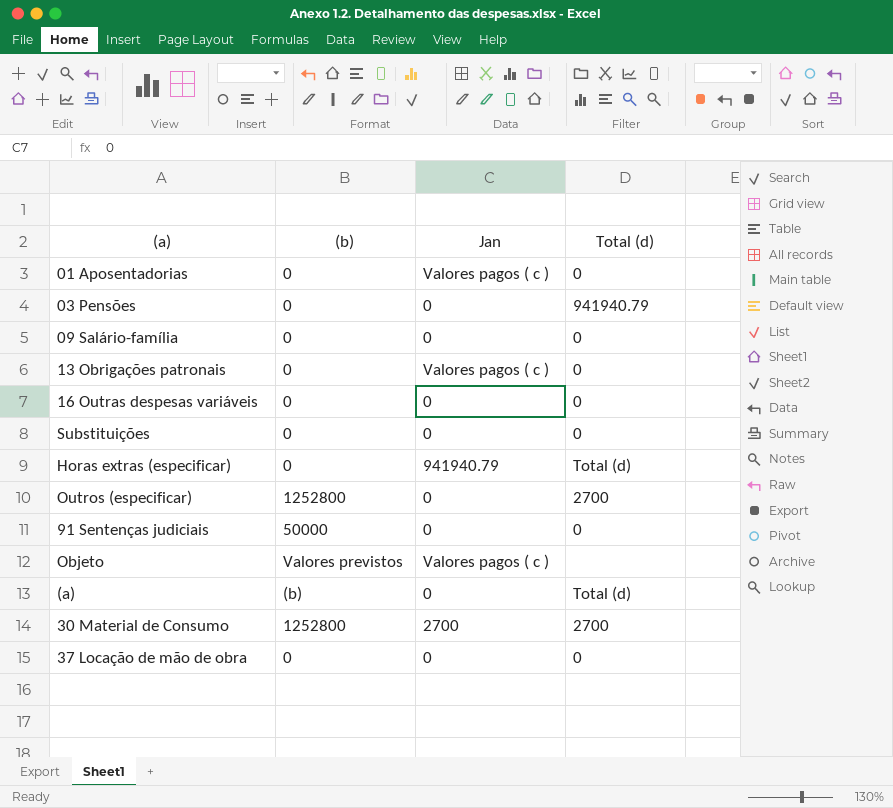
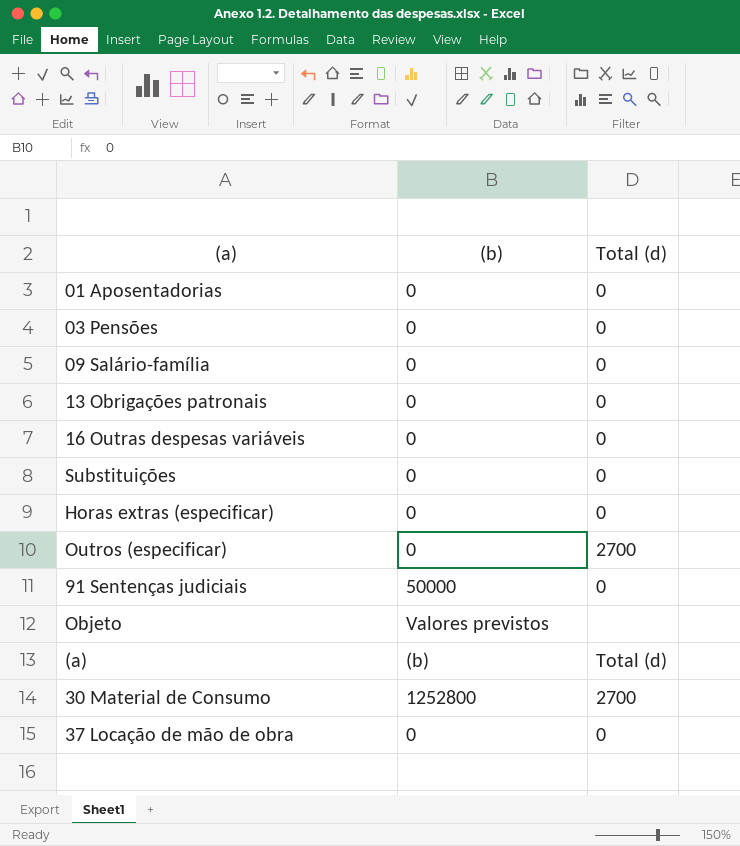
column Jan | position: 3 -> none
03 Pensões | Total (d): 941940.79 -> 0
Horas extras (especificar) | Total (d): Total (d) -> 0
Outros (especificar) | (b): 1252800 -> 0

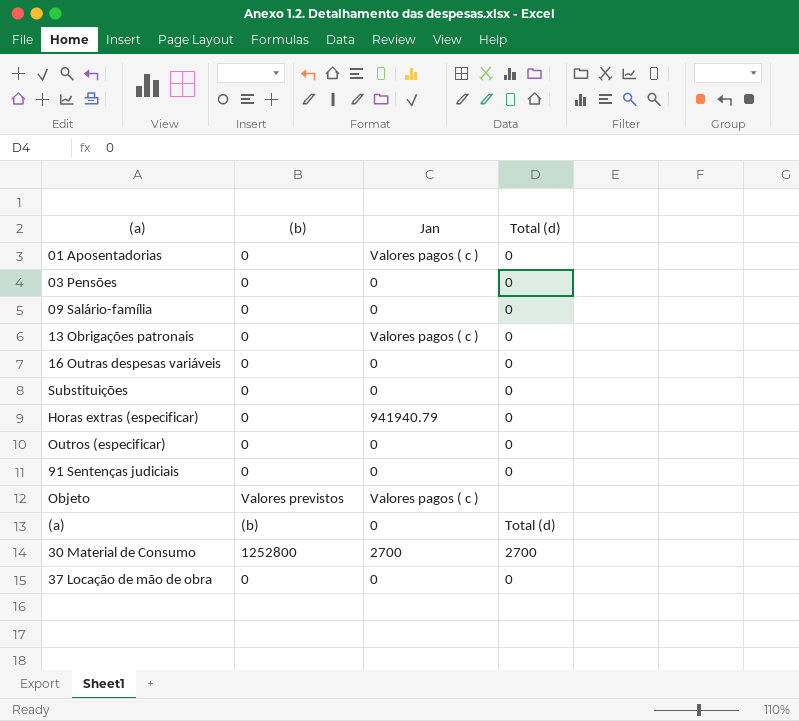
column Jan | position: none -> 3
Outros (especificar) | Total (d): 2700 -> 0
91 Sentenças judiciais | (b): 50000 -> 0

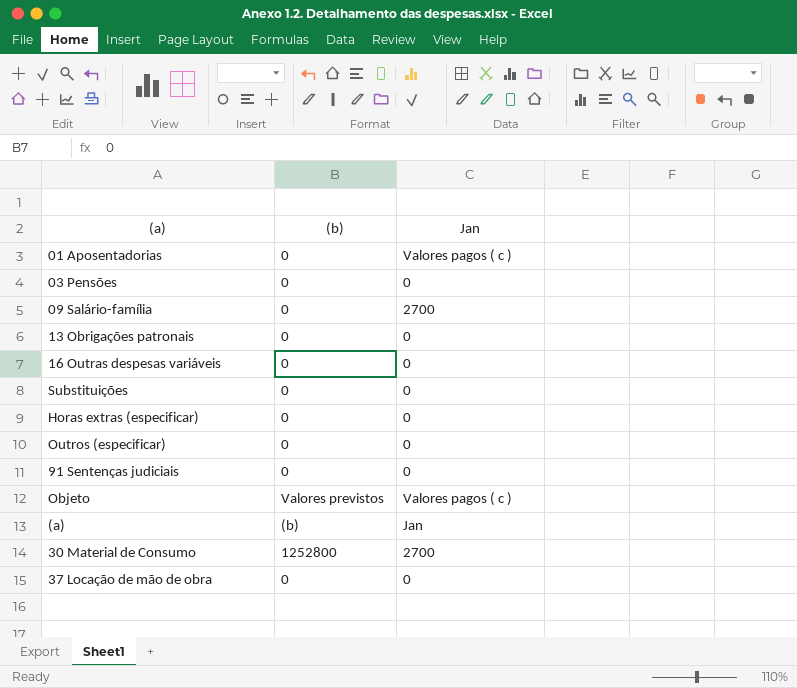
column Total (d) | position: 4 -> none
09 Salário-família | Jan: 0 -> 2700
13 Obrigações patronais | Jan: Valores pagos ( c ) -> 0
Horas extras (especificar) | Jan: 941940.79 -> 0
(a) | Jan: 0 -> Jan

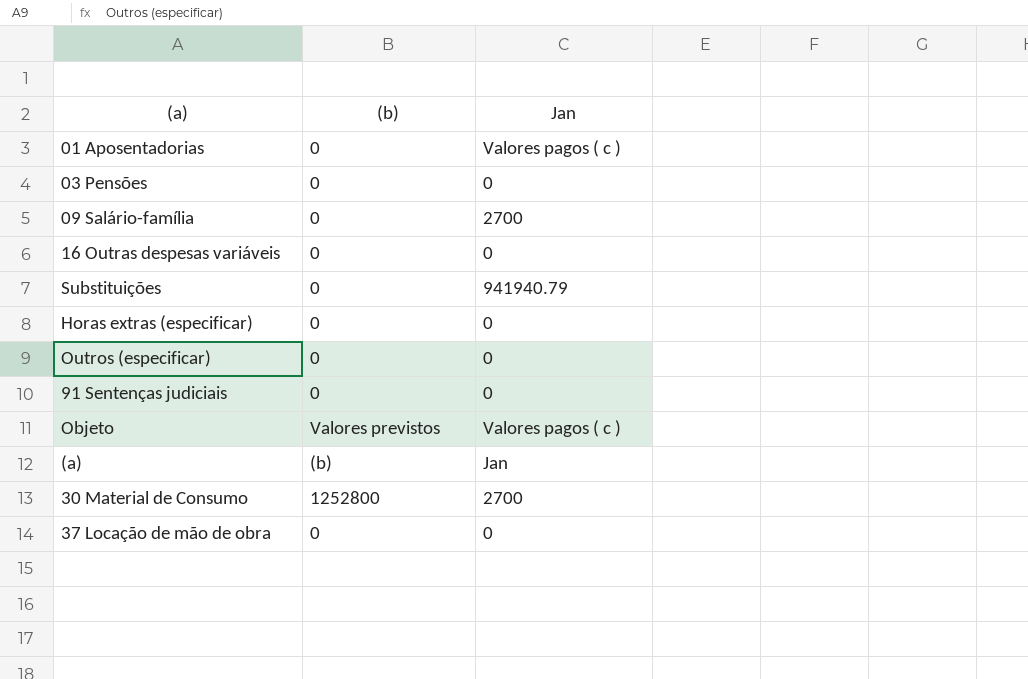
row 13 Obrigações patronais: 0 | 0 -> none
Substituições | Jan: 0 -> 941940.79

